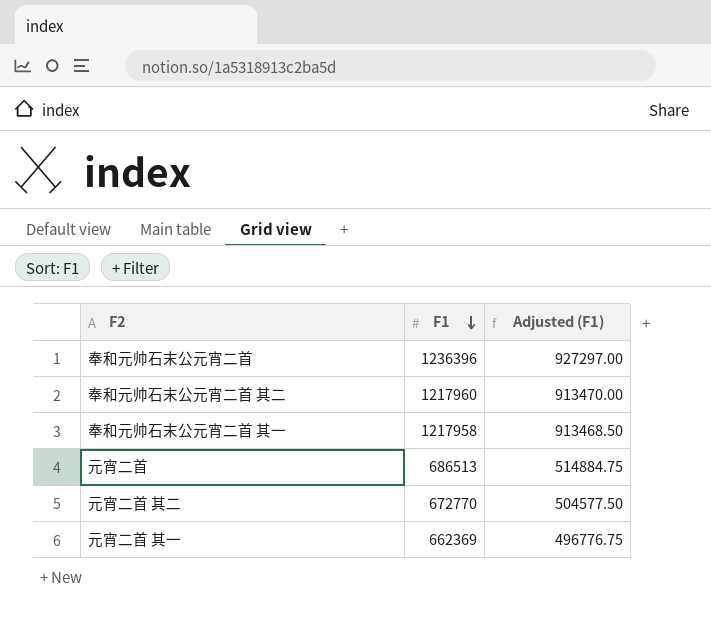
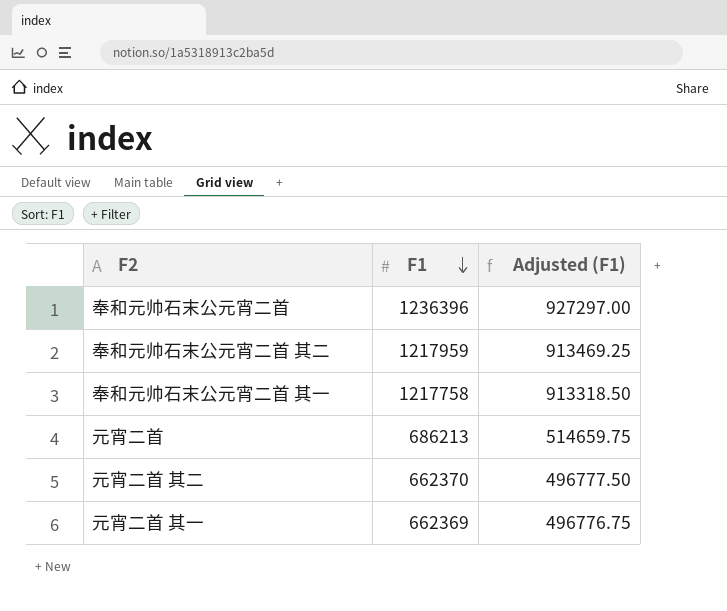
奉和元帅石末公元宵二首 其二 | F1: 1217960 -> 1217959
奉和元帅石末公元宵二首 其二 | Adjusted (F1): 913470.00 -> 913469.25
奉和元帅石末公元宵二首 其一 | F1: 1217958 -> 1217758
奉和元帅石末公元宵二首 其一 | Adjusted (F1): 913468.50 -> 913318.50
元宵二首 | F1: 686513 -> 686213
元宵二首 | Adjusted (F1): 514884.75 -> 514659.75
元宵二首 其二 | F1: 672770 -> 662370
元宵二首 其二 | Adjusted (F1): 504577.50 -> 496777.50

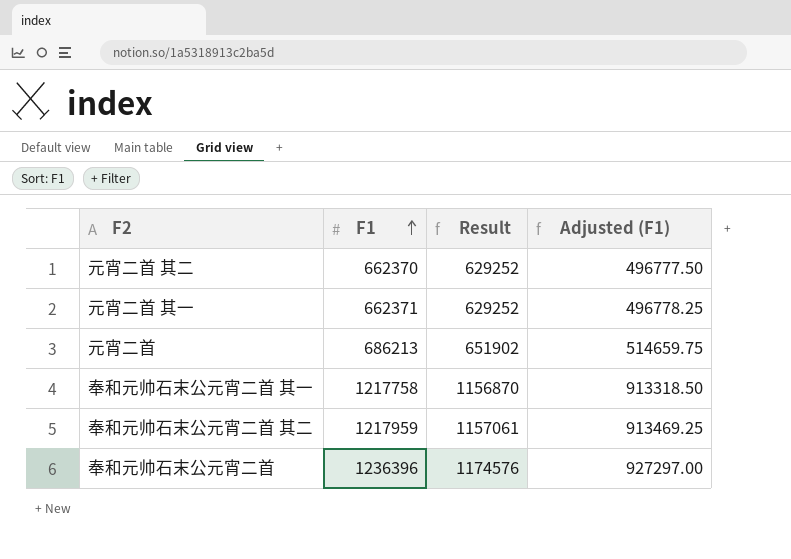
row order: F1 descending -> F1 ascending
column Result | formula: none -> [F1] * 0.95
元宵二首 其一 | F1: 662369 -> 662371
元宵二首 其一 | Adjusted (F1): 496776.75 -> 496778.25

